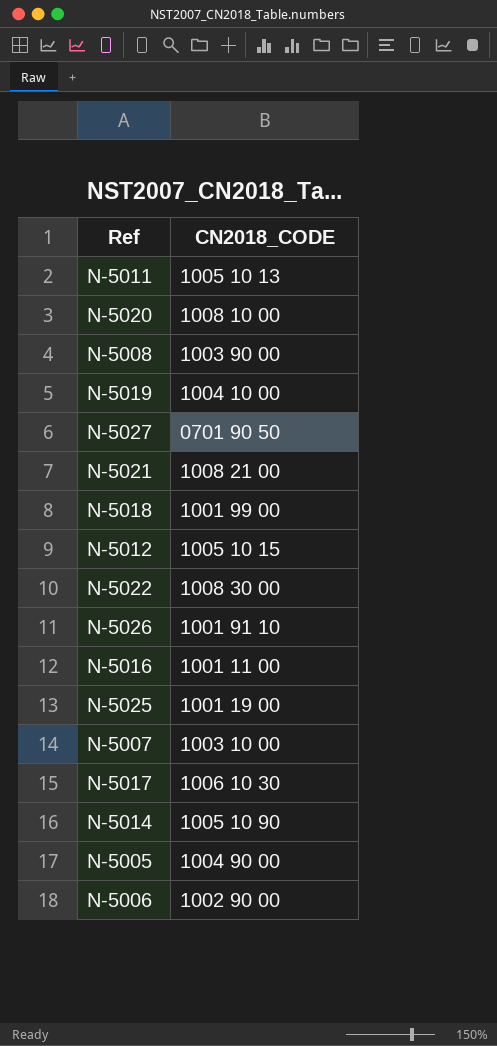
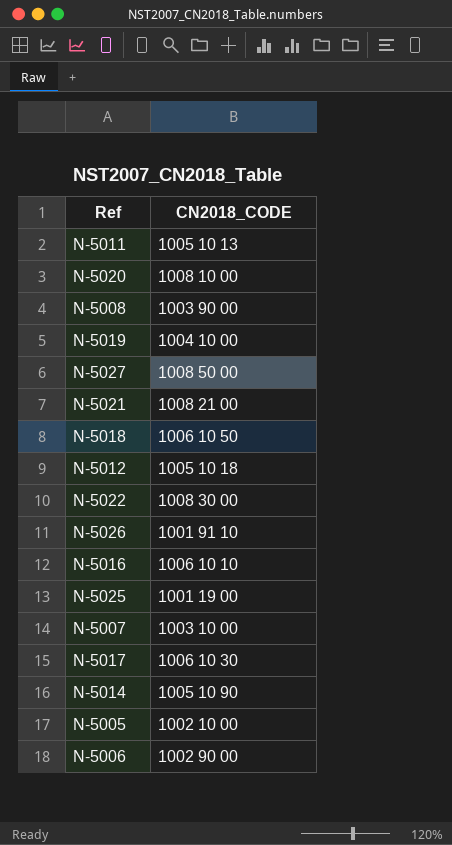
N-5027 | CN2018_CODE: 0701 90 50 -> 1008 50 00
N-5018 | CN2018_CODE: 1001 99 00 -> 1006 10 50
N-5012 | CN2018_CODE: 1005 10 15 -> 1005 10 18
N-5016 | CN2018_CODE: 1001 11 00 -> 1006 10 10
N-5005 | CN2018_CODE: 1004 90 00 -> 1002 10 00

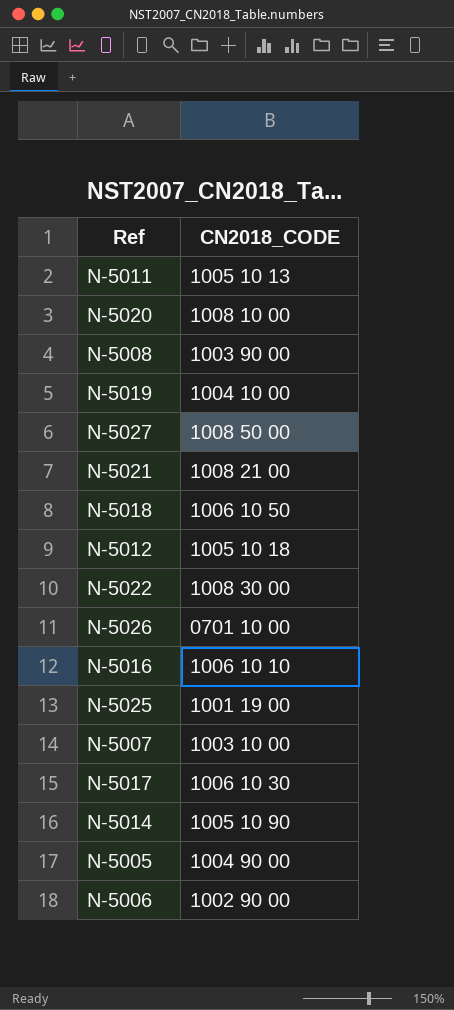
N-5026 | CN2018_CODE: 1001 91 10 -> 0701 10 00
N-5005 | CN2018_CODE: 1002 10 00 -> 1004 90 00

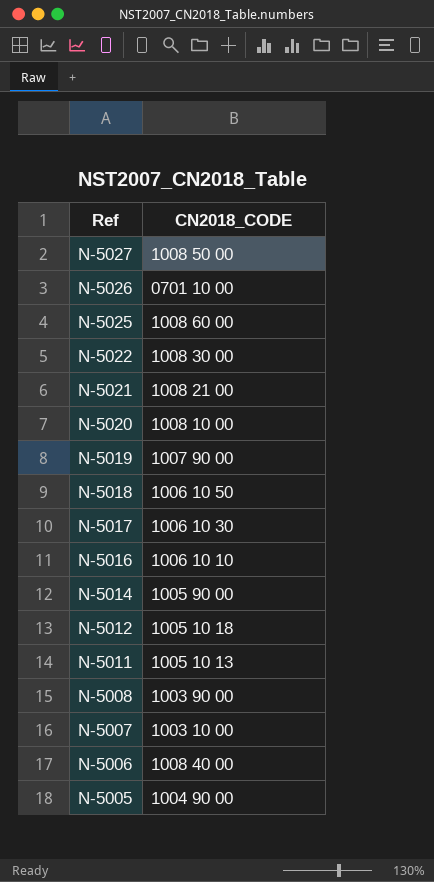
row order: none -> Ref descending
N-5025 | CN2018_CODE: 1001 19 00 -> 1008 60 00
N-5019 | CN2018_CODE: 1004 10 00 -> 1007 90 00
N-5014 | CN2018_CODE: 1005 10 90 -> 1005 90 00
N-5006 | CN2018_CODE: 1002 90 00 -> 1008 40 00

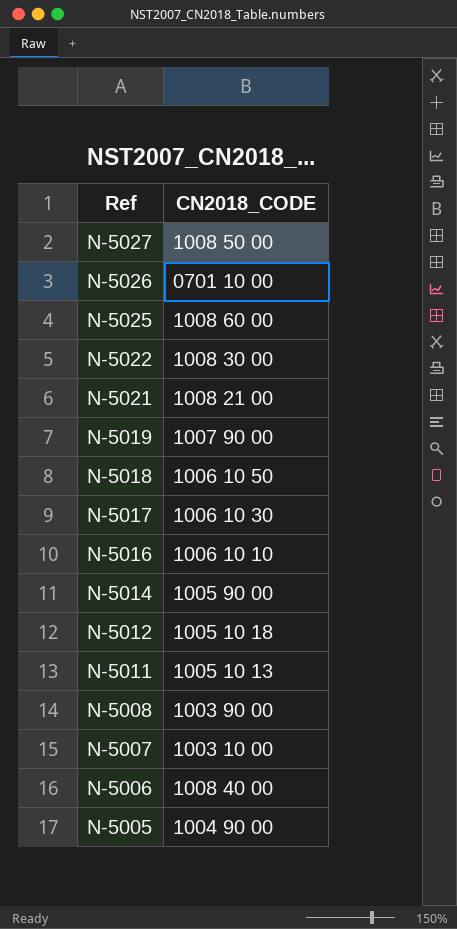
row N-5020: 1008 10 00 -> none

